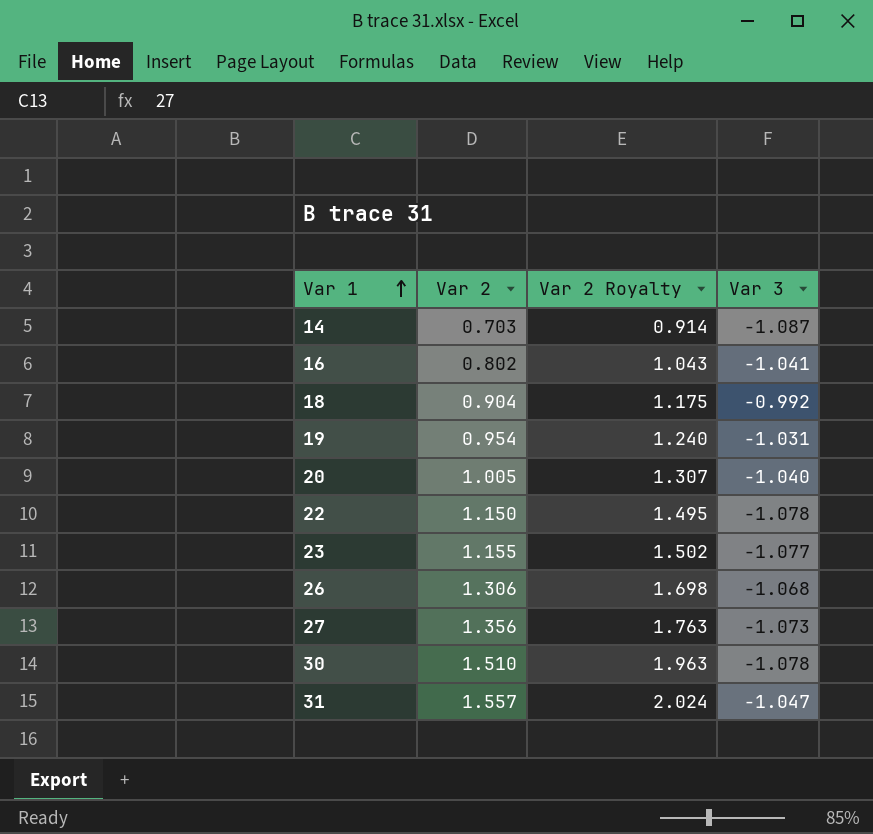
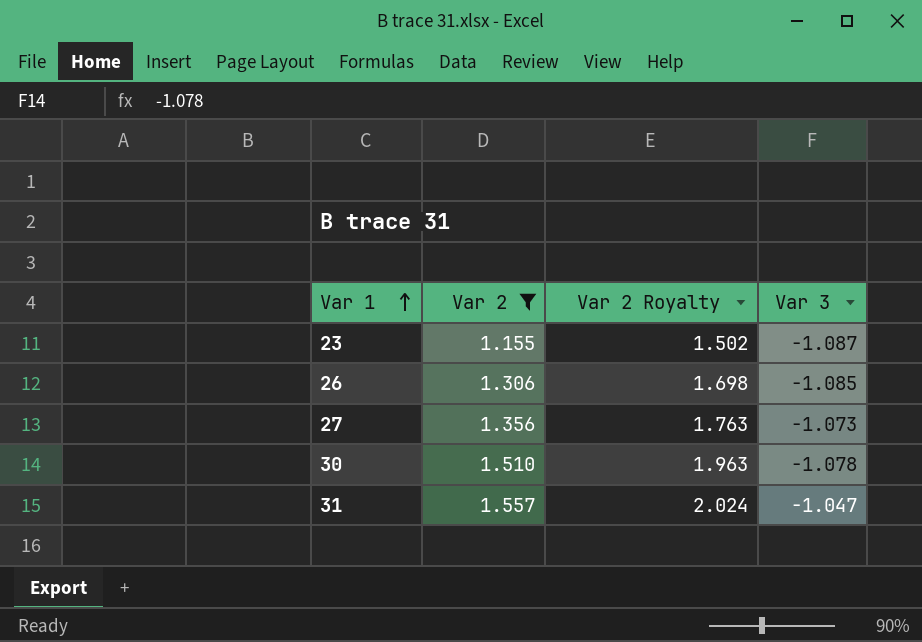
filter: none -> Var 2 >= 1.155
23 | Var 3: -1.077 -> -1.087
26 | Var 3: -1.068 -> -1.085

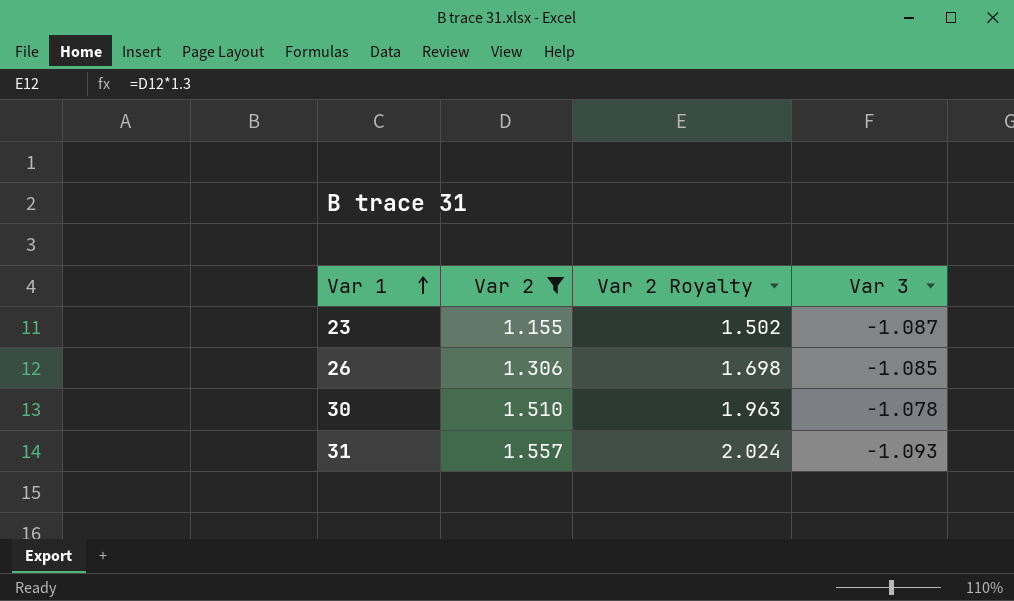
row 27: 1.356 | 1.763 | -1.073 -> none
31 | Var 3: -1.047 -> -1.093

